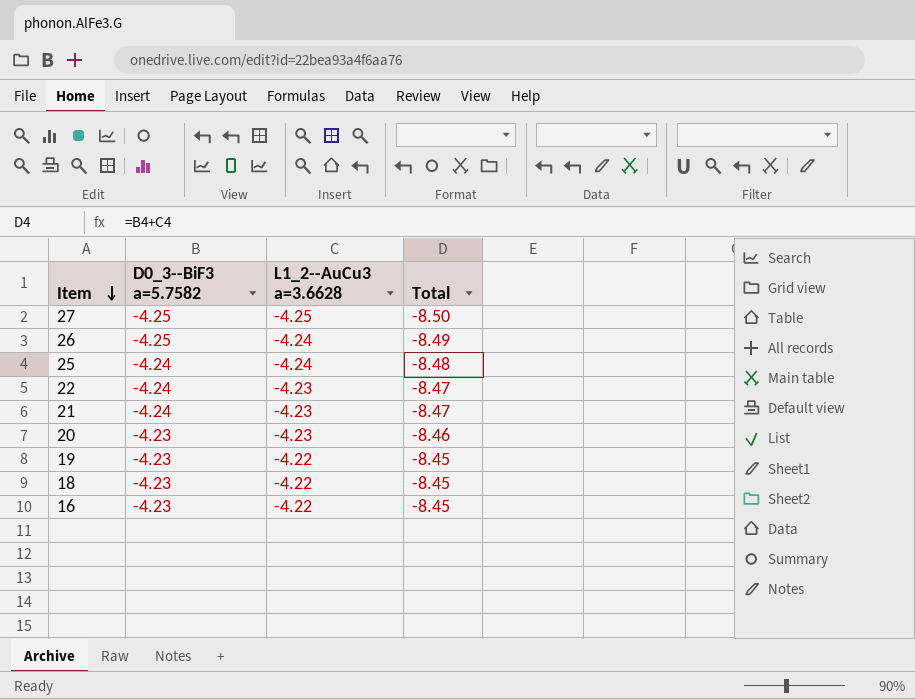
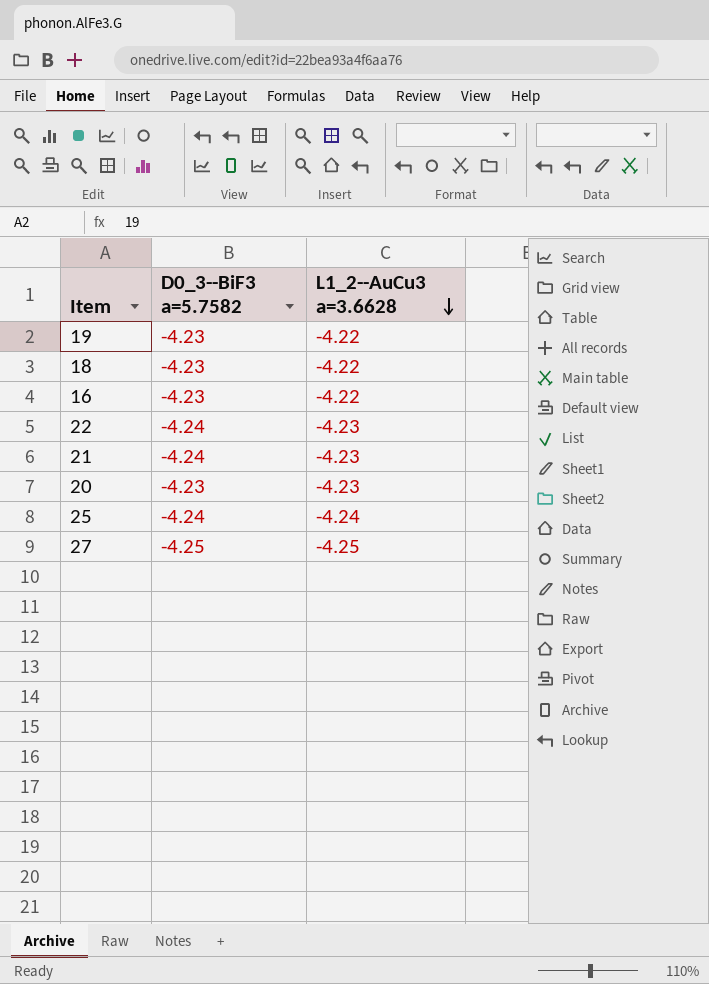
row order: Item descending -> L1_2--AuCu3 a=3.6628 descending
column Total | formula: [D0_3--BiF3 a=5.7582] + [L1_2--AuCu3 a=3.6628] -> none
row 26: -4.25 | -4.24 | -8.49 -> none

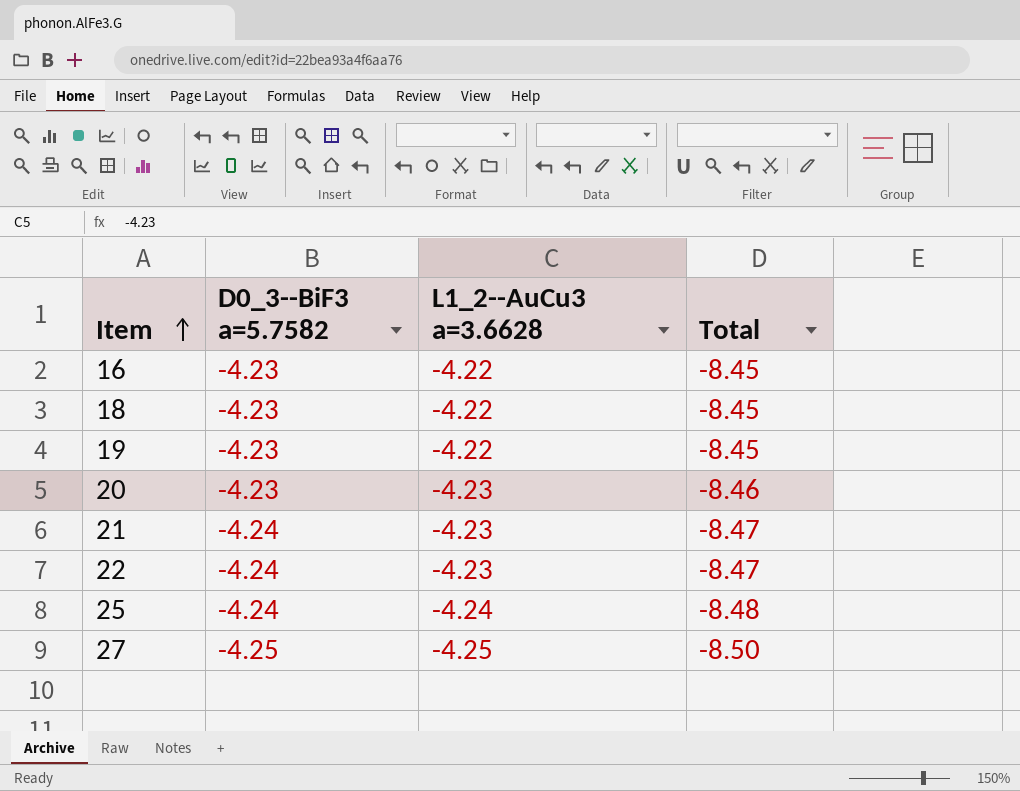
row order: L1_2--AuCu3 a=3.6628 descending -> Item ascending
column Total | formula: none -> [D0_3--BiF3 a=5.7582] + [L1_2--AuCu3 a=3.6628]

